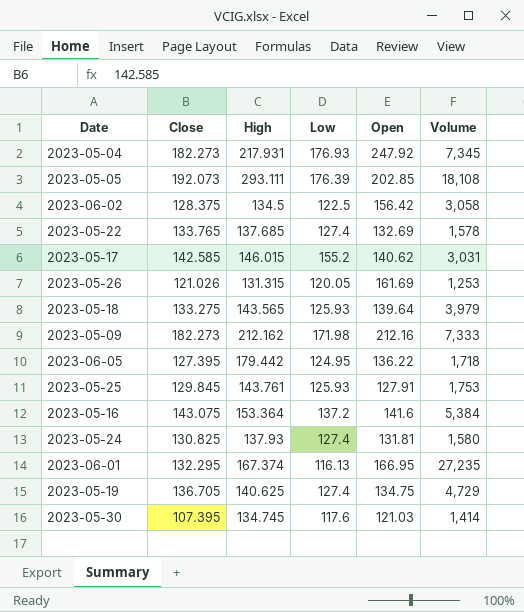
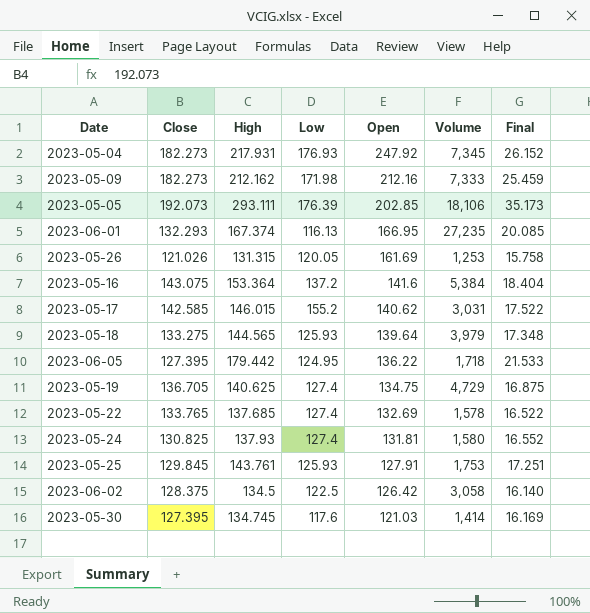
row order: none -> Open descending
column Final | formula: none -> [High] * 0.12
2023-05-05 | Volume: 18,108 -> 18,106
2023-06-01 | Close: 132.295 -> 132.293
2023-05-18 | High: 143.565 -> 144.565
2023-06-02 | Open: 156.42 -> 126.42
2023-05-30 | Close: 107.395 -> 127.395

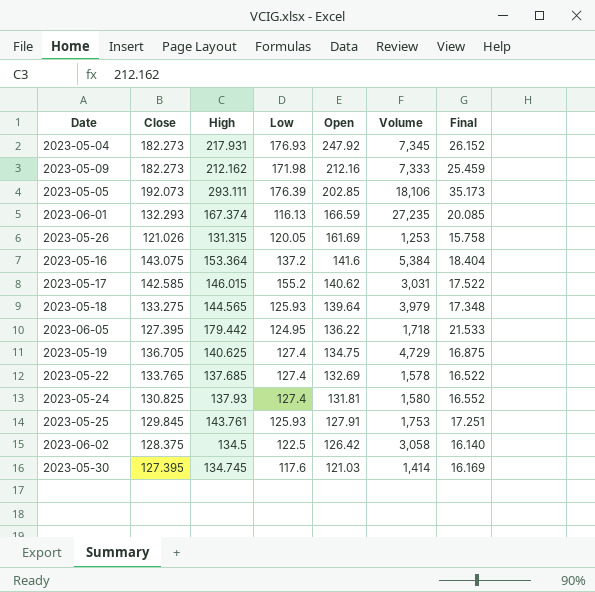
2023-06-01 | Open: 166.95 -> 166.59

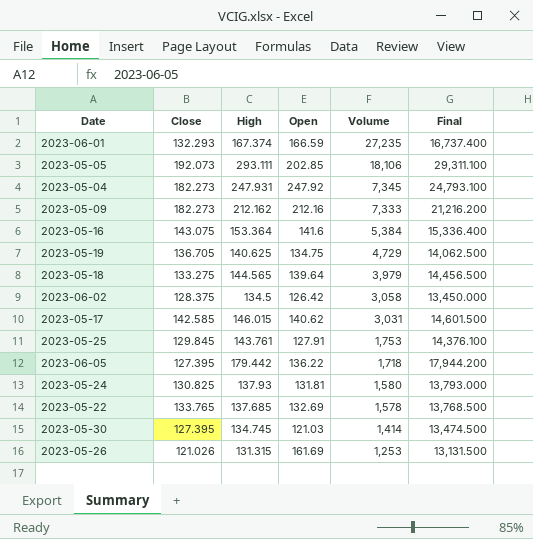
row order: Open descending -> Volume descending
column Low | position: 4 -> none
column Final | formula: [High] * 0.12 -> [High] * 100
2023-05-04 | High: 217.931 -> 247.931

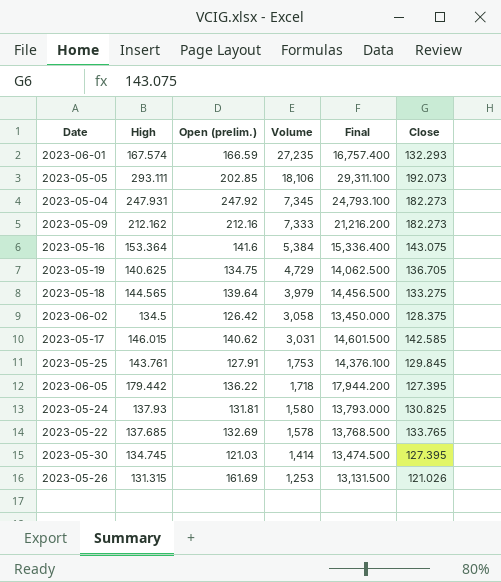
column name: Open -> Open (prelim.)
column Close | position: 2 -> 6
2023-06-01 | High: 167.374 -> 167.574
2023-06-01 | Final: 16,737.400 -> 16,757.400

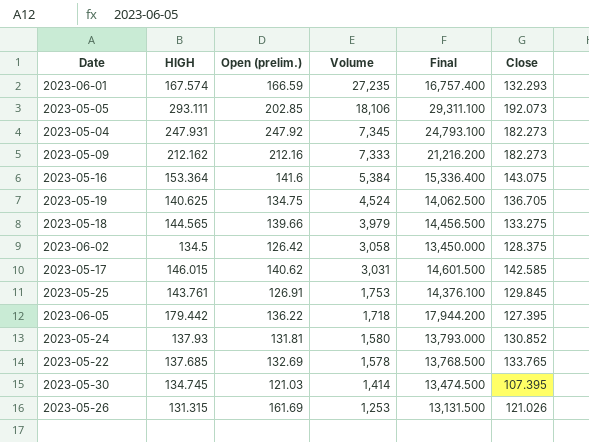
column name: High -> HIGH
2023-05-19 | Volume: 4,729 -> 4,524
2023-05-18 | Open (prelim.): 139.64 -> 139.66
2023-05-25 | Open (prelim.): 127.91 -> 126.91
2023-05-24 | Close: 130.825 -> 130.852
2023-05-30 | Close: 127.395 -> 107.395

